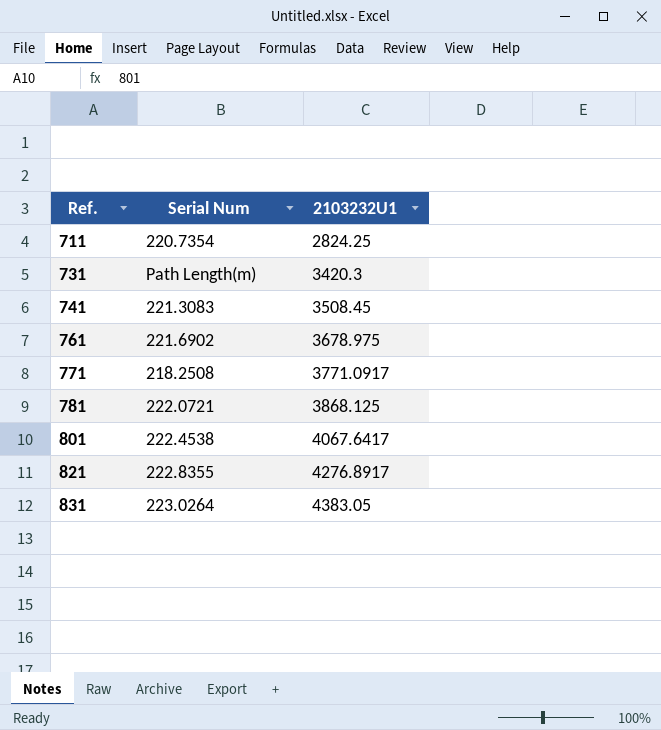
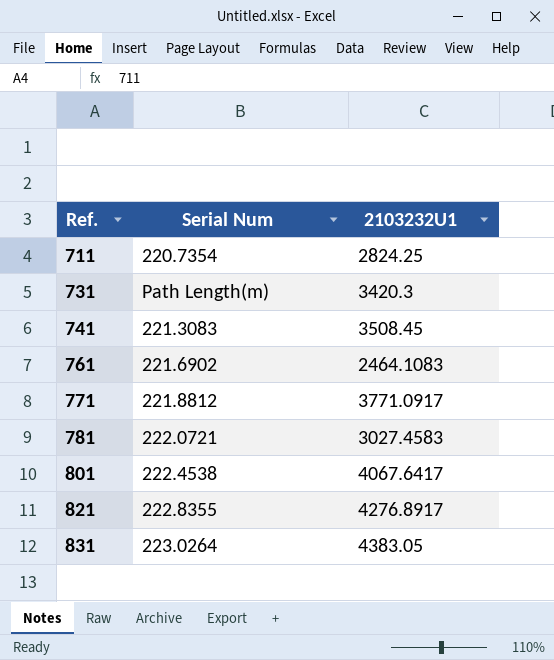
761 | 2103232U1: 3678.975 -> 2464.1083
771 | Serial Num: 218.2508 -> 221.8812
781 | 2103232U1: 3868.125 -> 3027.4583

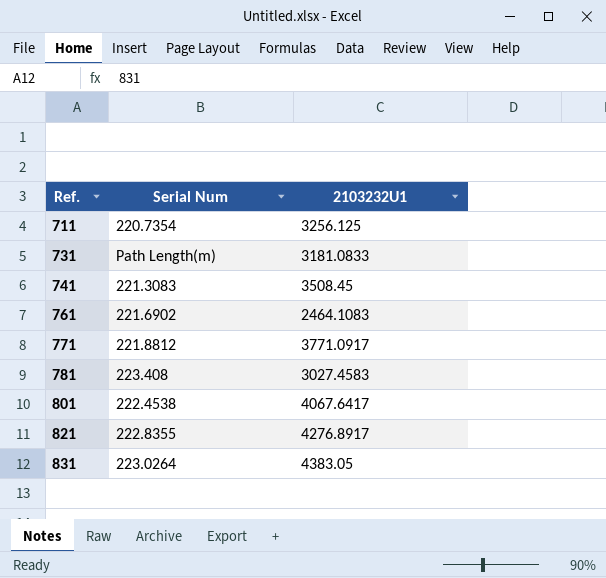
711 | 2103232U1: 2824.25 -> 3256.125
731 | 2103232U1: 3420.3 -> 3181.0833
781 | Serial Num: 222.0721 -> 223.408

